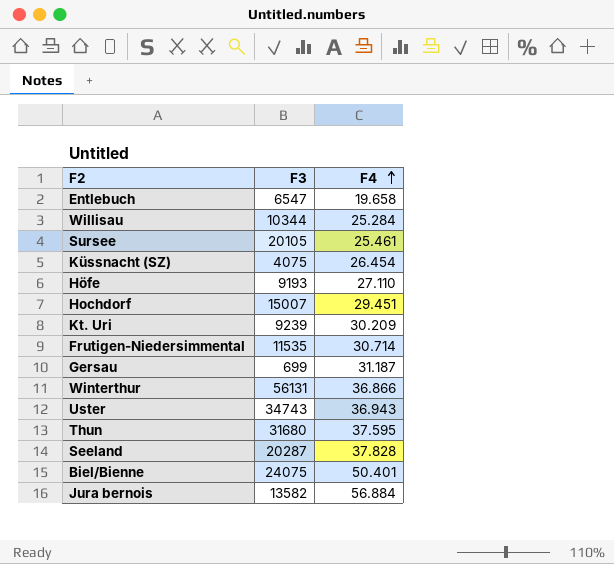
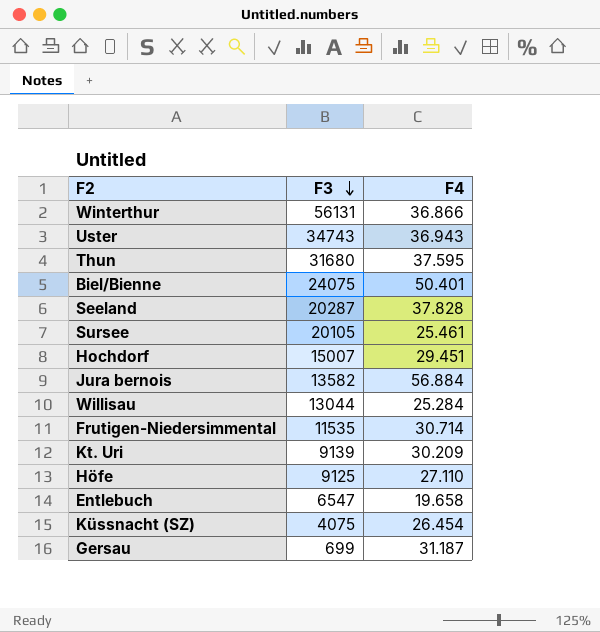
row order: F4 ascending -> F3 descending
Willisau | F3: 10344 -> 13044
Kt. Uri | F3: 9239 -> 9139
Höfe | F3: 9193 -> 9125

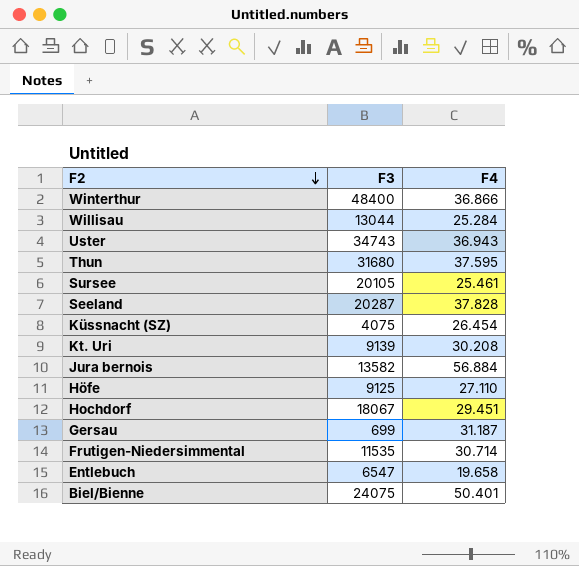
row order: F3 descending -> F2 descending
Winterthur | F3: 56131 -> 48400
Kt. Uri | F4: 30.209 -> 30.208
Hochdorf | F3: 15007 -> 18067

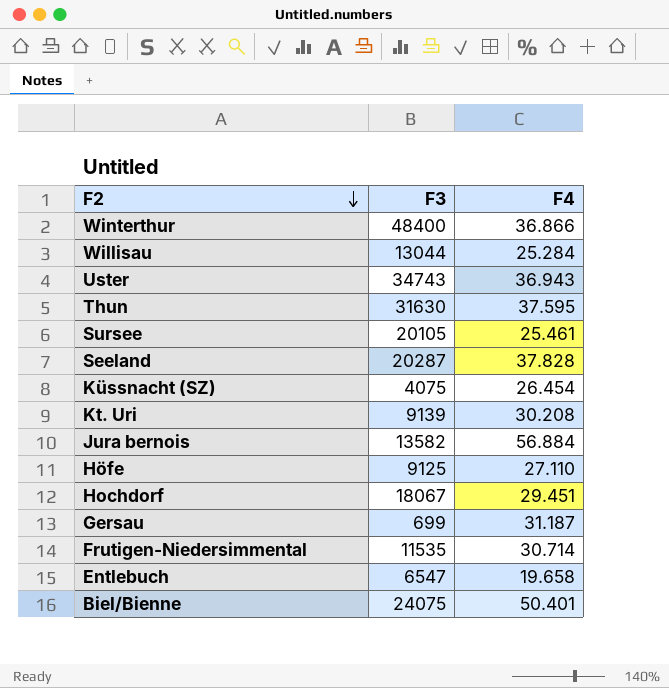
Thun | F3: 31680 -> 31630

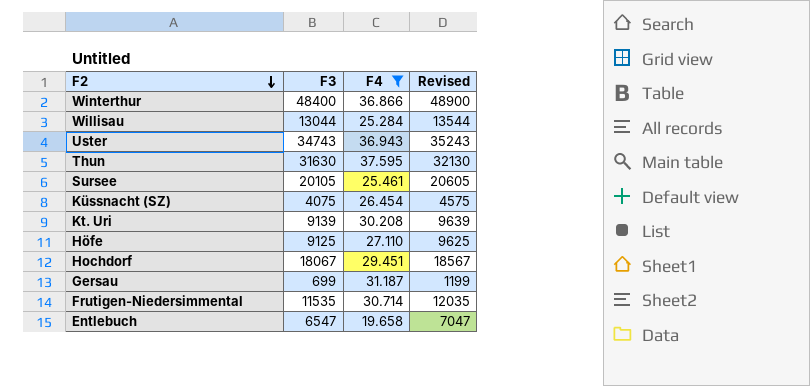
filter: none -> F4 <= 37.595
column Revised | formula: none -> [F3] + 500

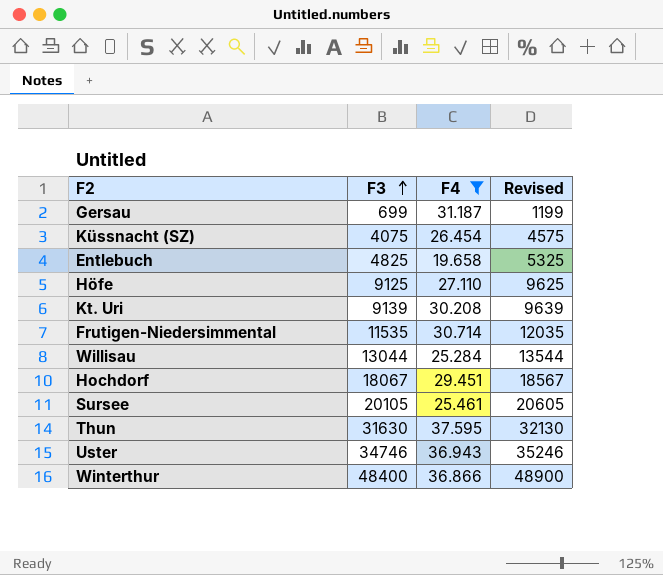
row order: F2 descending -> F3 ascending
Entlebuch | F3: 6547 -> 4825
Entlebuch | Revised: 7047 -> 5325
Uster | F3: 34743 -> 34746
Uster | Revised: 35243 -> 35246

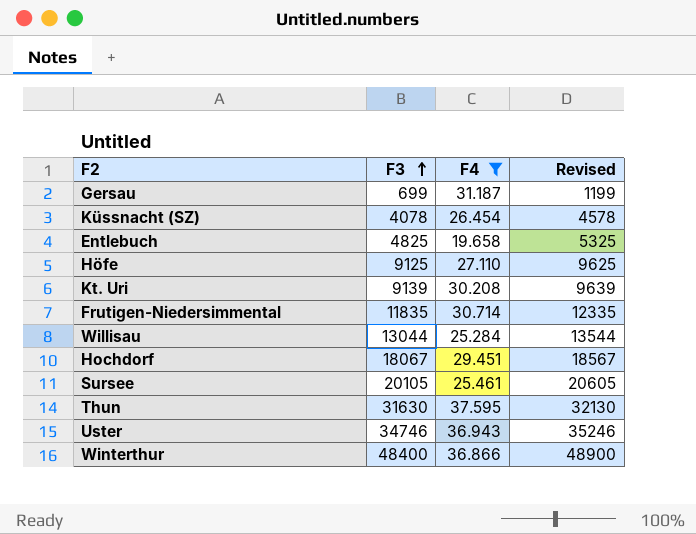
Küssnacht (SZ) | F3: 4075 -> 4078
Küssnacht (SZ) | Revised: 4575 -> 4578
Frutigen-Niedersimmental | F3: 11535 -> 11835
Frutigen-Niedersimmental | Revised: 12035 -> 12335

